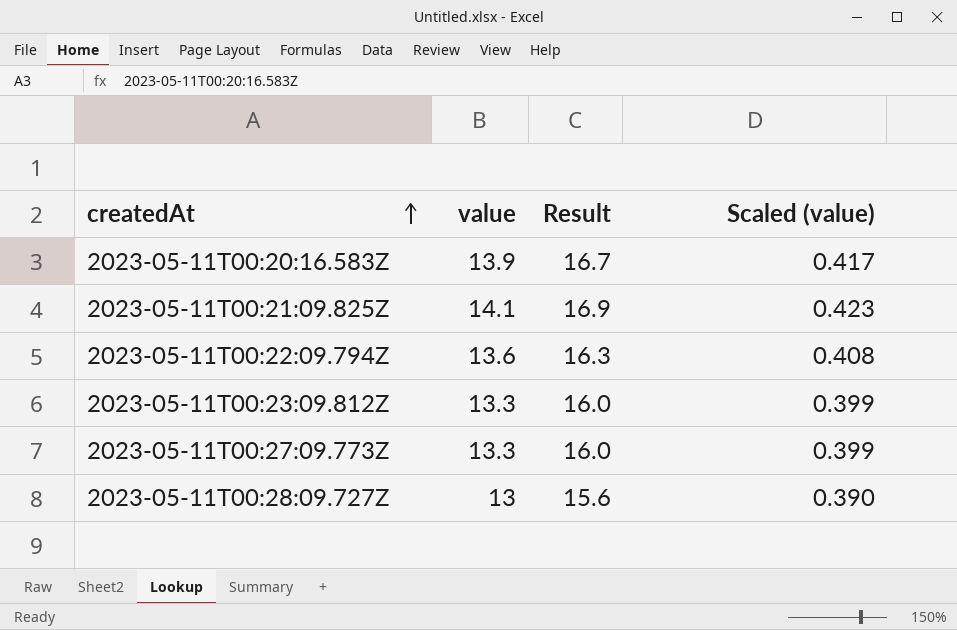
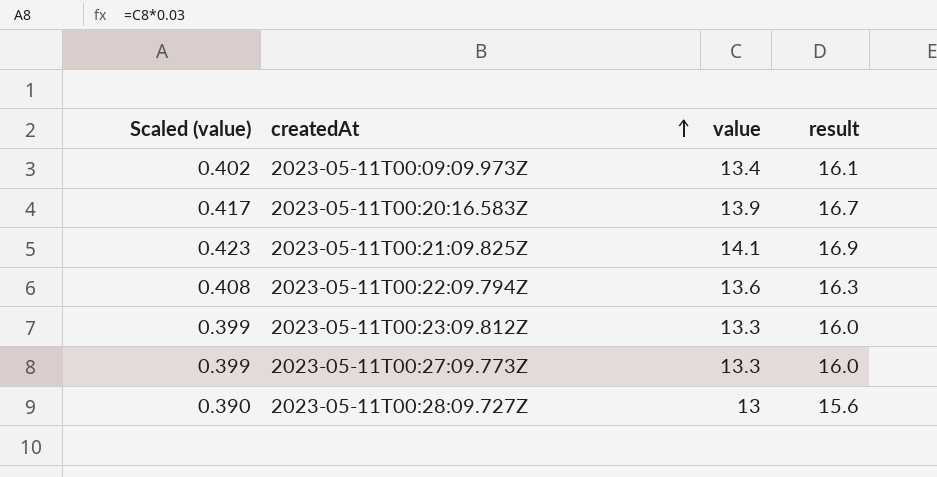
column Scaled (value) | position: 4 -> 1
column name: Result -> result
row 2023-05-11T00:09:09.973Z: none -> 0.402 | 13.4 | 16.1

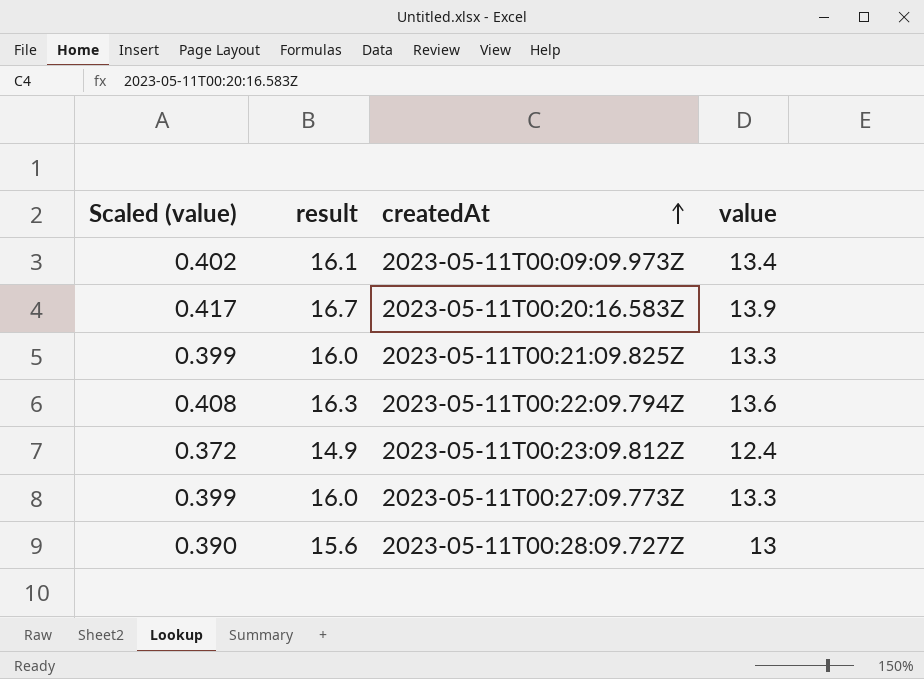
column result | position: 4 -> 2
2023-05-11T00:21:09.825Z | Scaled (value): 0.423 -> 0.399
2023-05-11T00:21:09.825Z | result: 16.9 -> 16.0
2023-05-11T00:21:09.825Z | value: 14.1 -> 13.3
2023-05-11T00:23:09.812Z | Scaled (value): 0.399 -> 0.372
2023-05-11T00:23:09.812Z | result: 16.0 -> 14.9
2023-05-11T00:23:09.812Z | value: 13.3 -> 12.4

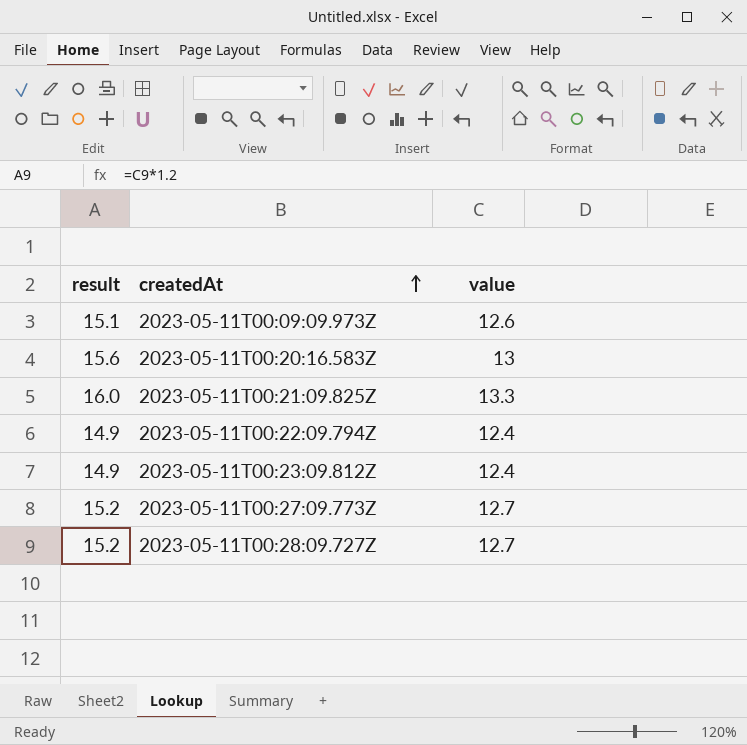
column Scaled (value) | formula: [value] * 0.03 -> none
2023-05-11T00:09:09.973Z | result: 16.1 -> 15.1
2023-05-11T00:09:09.973Z | value: 13.4 -> 12.6
2023-05-11T00:20:16.583Z | result: 16.7 -> 15.6
2023-05-11T00:20:16.583Z | value: 13.9 -> 13
2023-05-11T00:22:09.794Z | result: 16.3 -> 14.9
2023-05-11T00:22:09.794Z | value: 13.6 -> 12.4
2023-05-11T00:27:09.773Z | result: 16.0 -> 15.2
2023-05-11T00:27:09.773Z | value: 13.3 -> 12.7
2023-05-11T00:28:09.727Z | result: 15.6 -> 15.2
2023-05-11T00:28:09.727Z | value: 13 -> 12.7

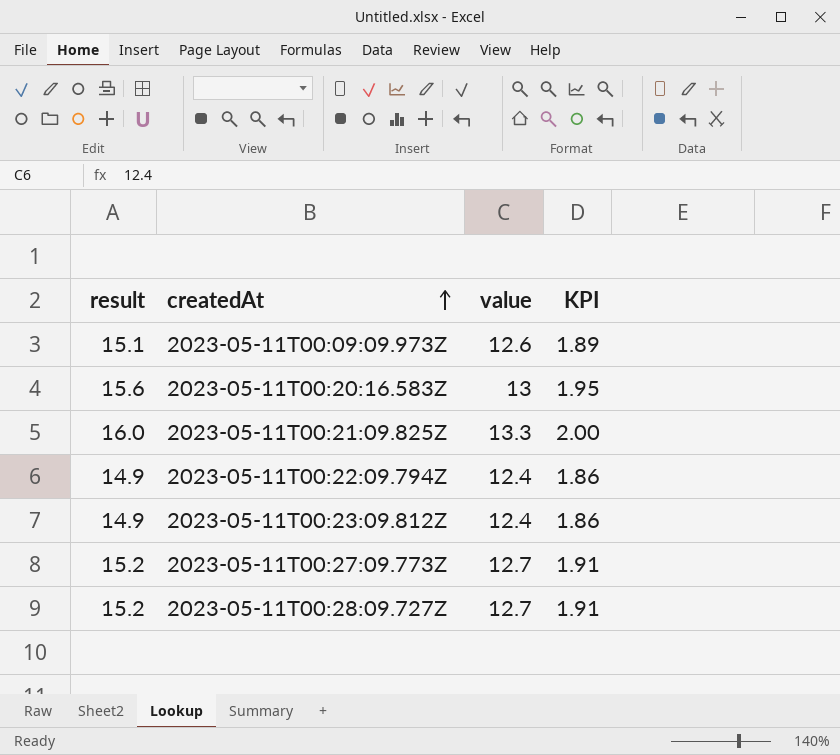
column KPI | formula: none -> [value] * 0.15

